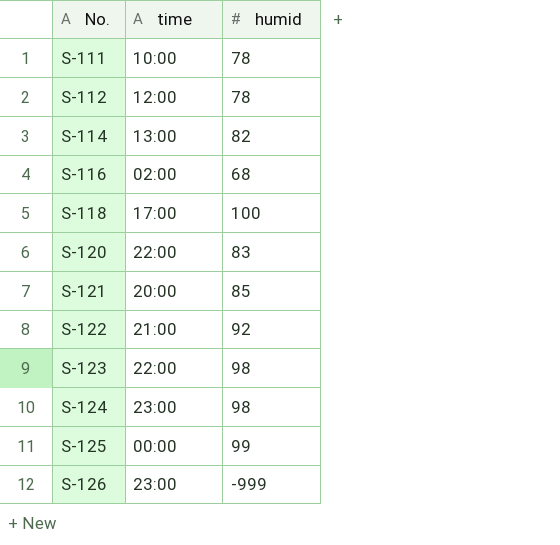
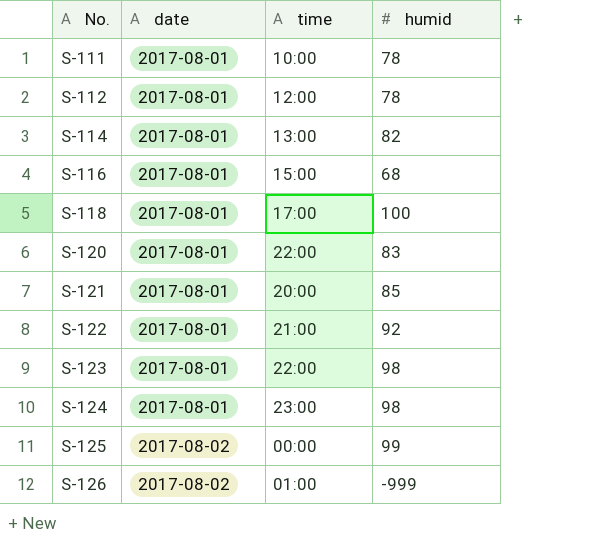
column date | position: none -> 2
S-116 | time: 02:00 -> 15:00
S-126 | time: 23:00 -> 01:00

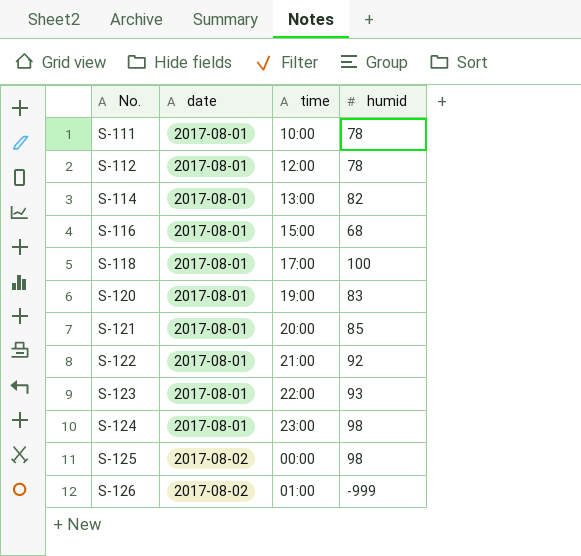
S-120 | time: 22:00 -> 19:00
S-123 | humid: 98 -> 93
S-125 | humid: 99 -> 98

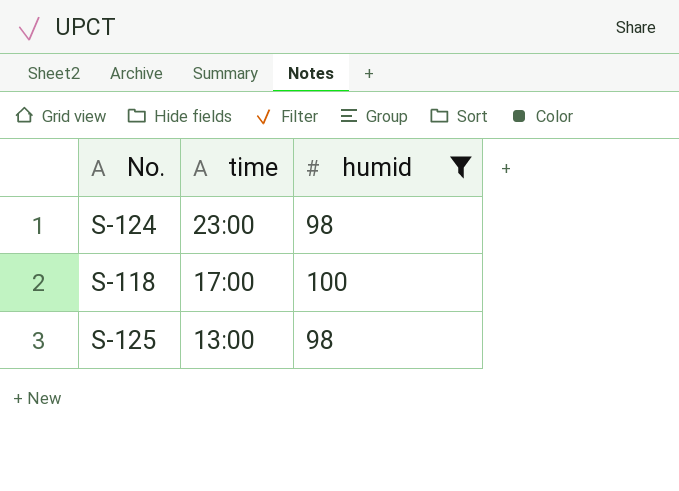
filter: none -> humid >= 98
row order: No. ascending -> time descending
column date | position: 2 -> none
S-125 | time: 00:00 -> 13:00

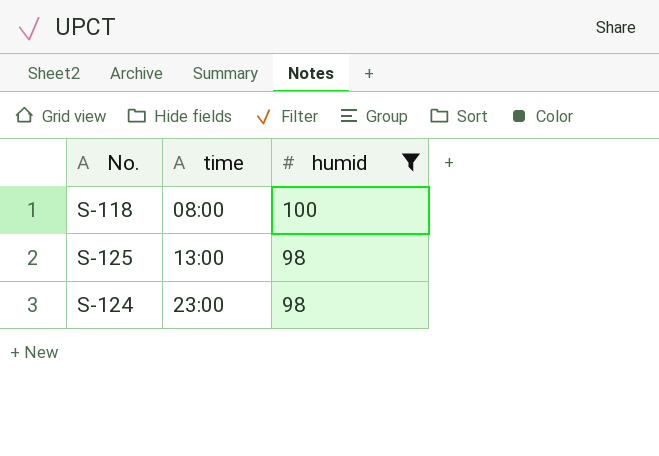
row order: time descending -> time ascending
S-118 | time: 17:00 -> 08:00

